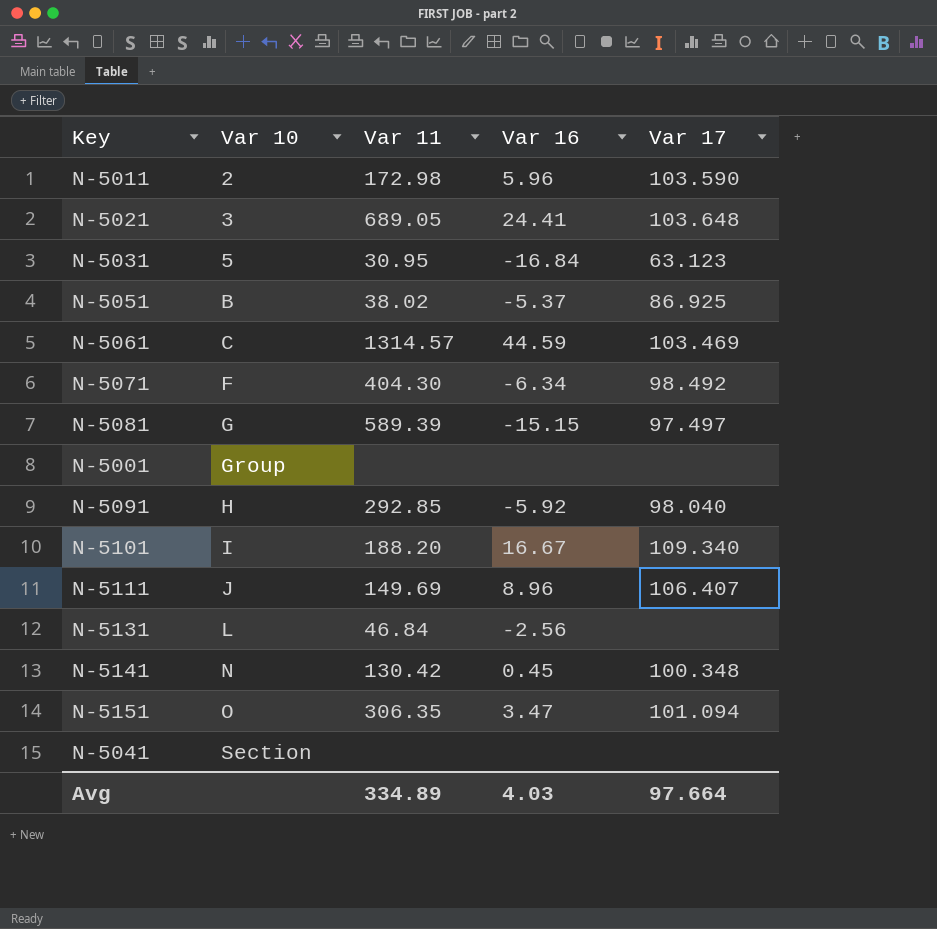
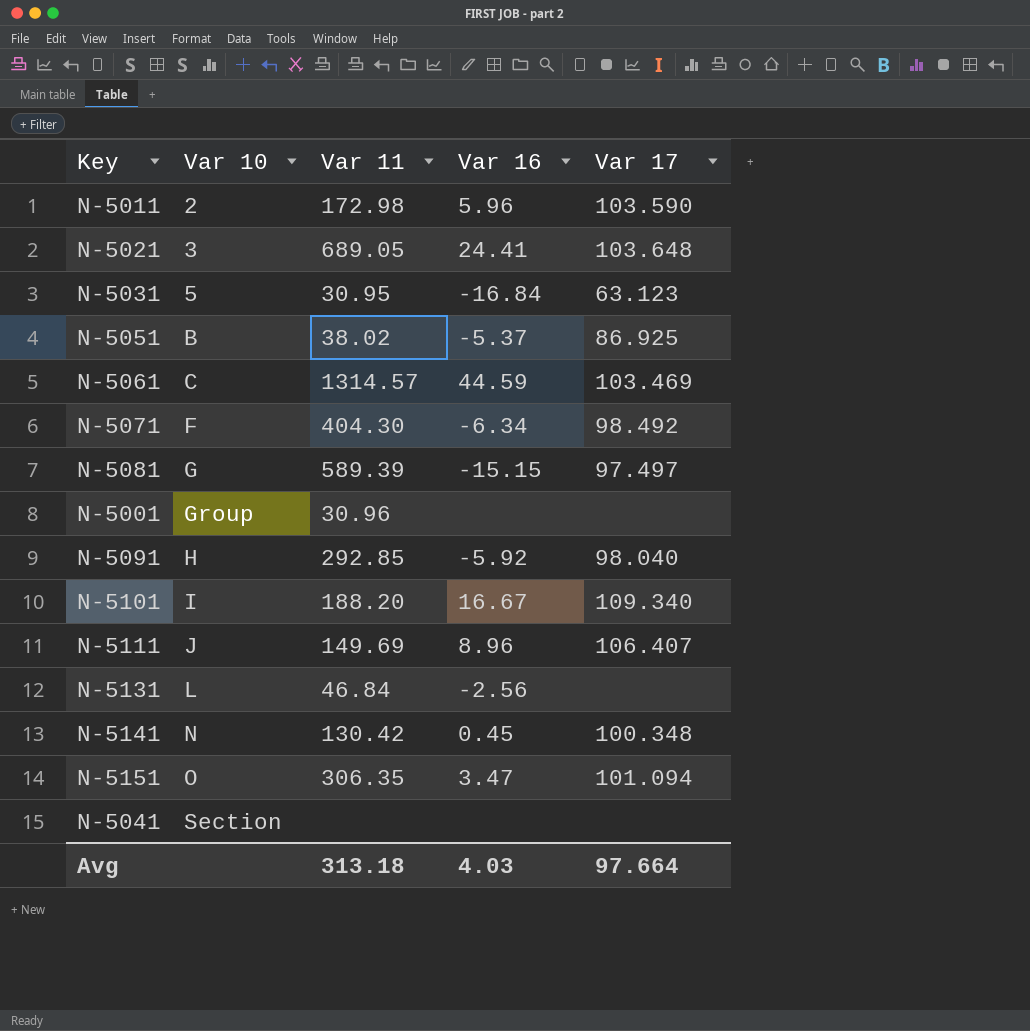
N-5001 | Var 11: none -> 30.96
Avg | Var 11: 334.89 -> 313.18

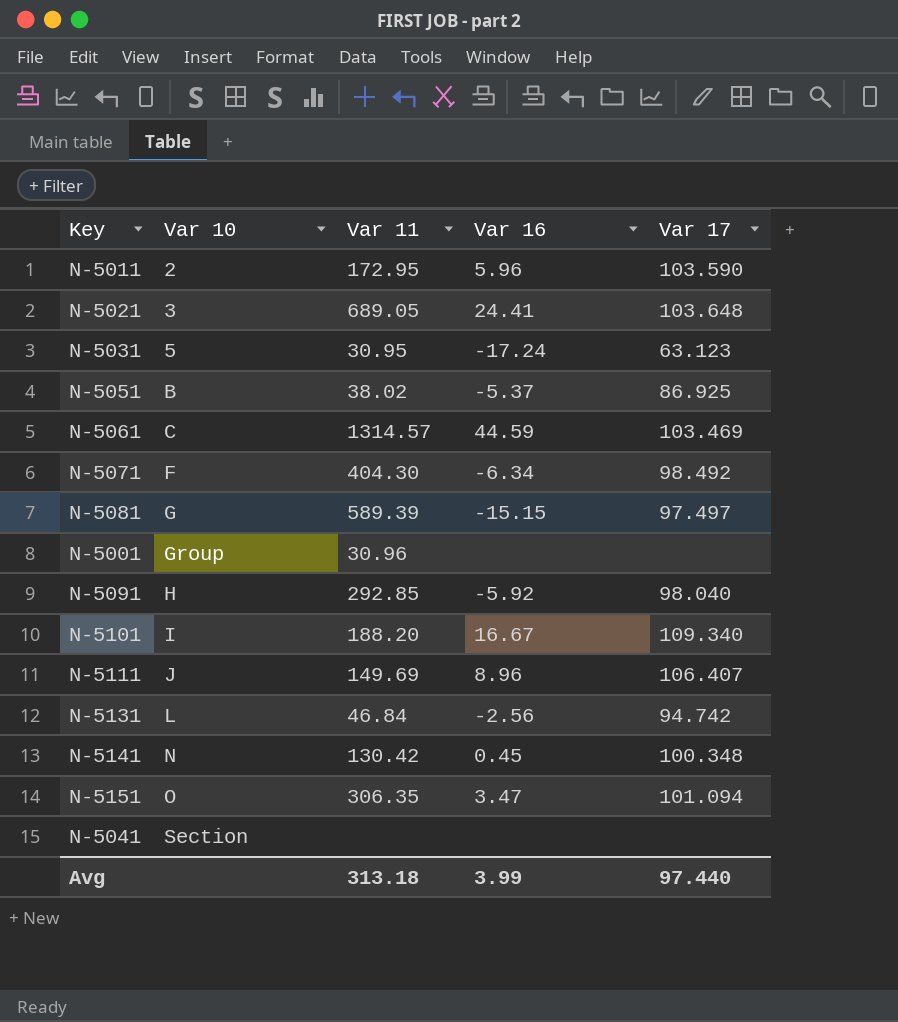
N-5011 | Var 11: 172.98 -> 172.95
N-5031 | Var 16: -16.84 -> -17.24
N-5131 | Var 17: none -> 94.742
Avg | Var 16: 4.03 -> 3.99
Avg | Var 17: 97.664 -> 97.440

